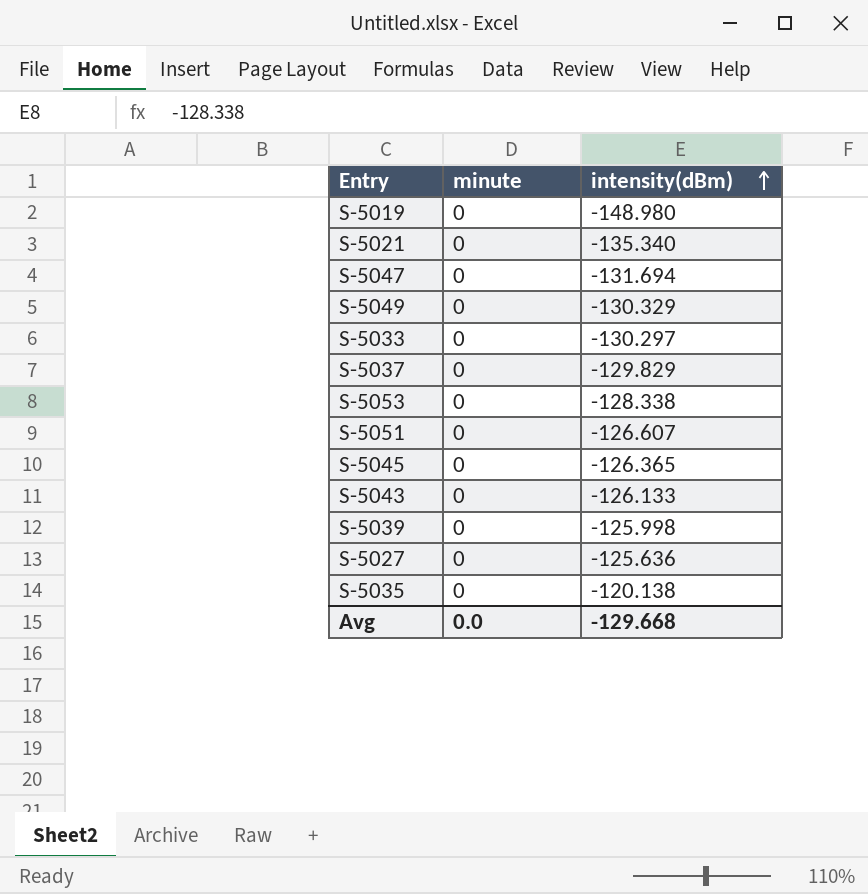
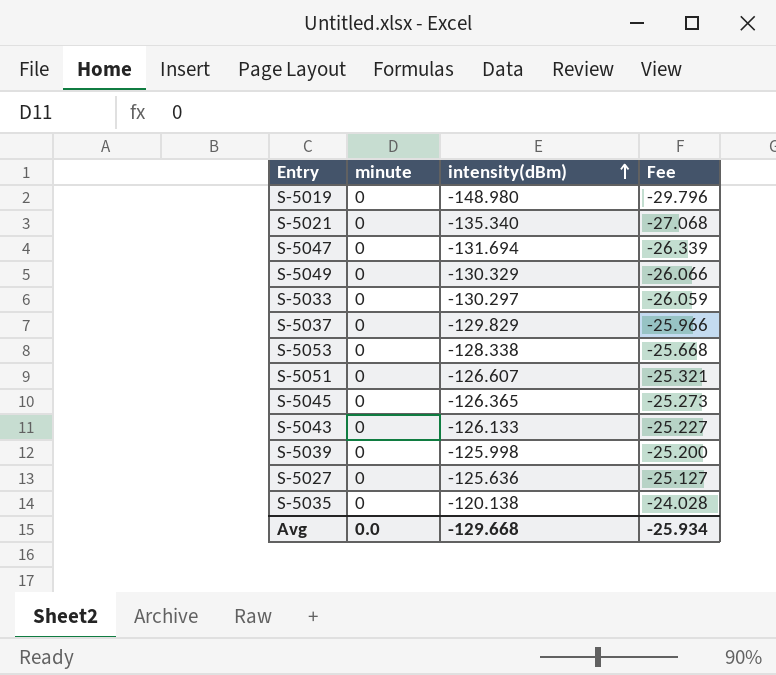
column Fee | formula: none -> [intensity(dBm)] * 0.2

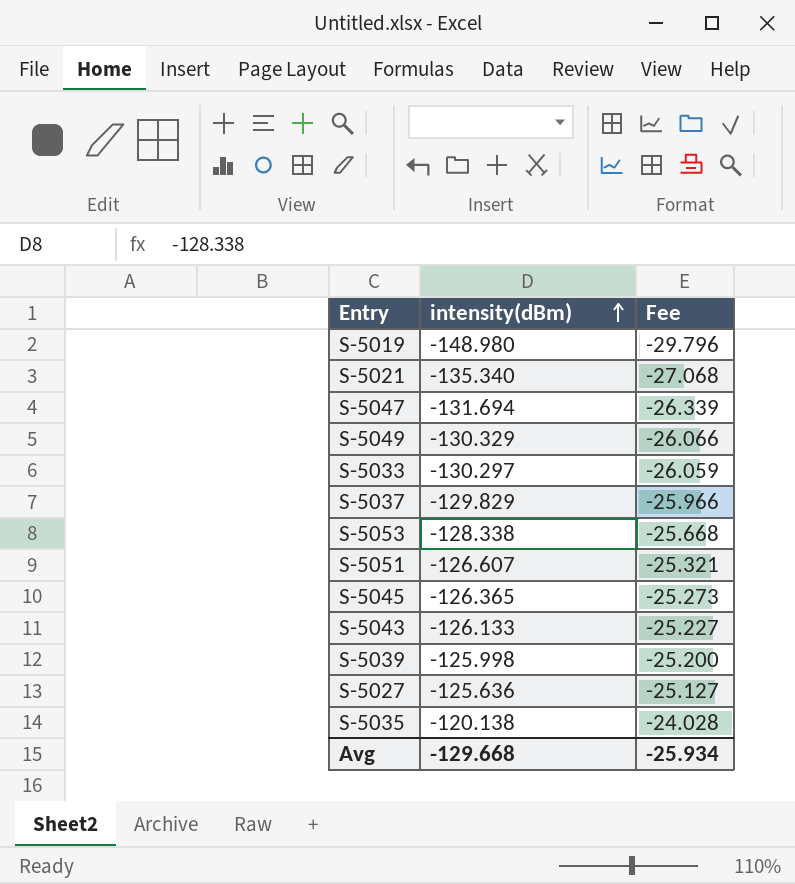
column minute | position: 2 -> none

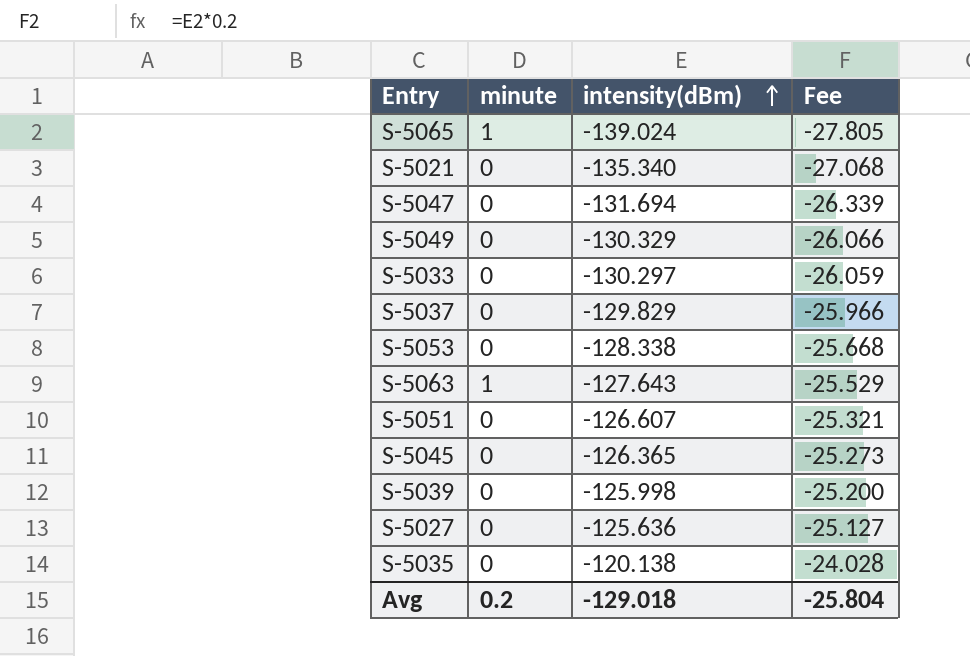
column minute | position: none -> 2
row S-5019: -148.980 | -29.796 -> none
row S-5043: -126.133 | -25.227 -> none
row S-5065: none -> 1 | -139.024 | -27.805
row S-5063: none -> 1 | -127.643 | -25.529
Avg | intensity(dBm): -129.668 -> -129.018
Avg | Fee: -25.934 -> -25.804

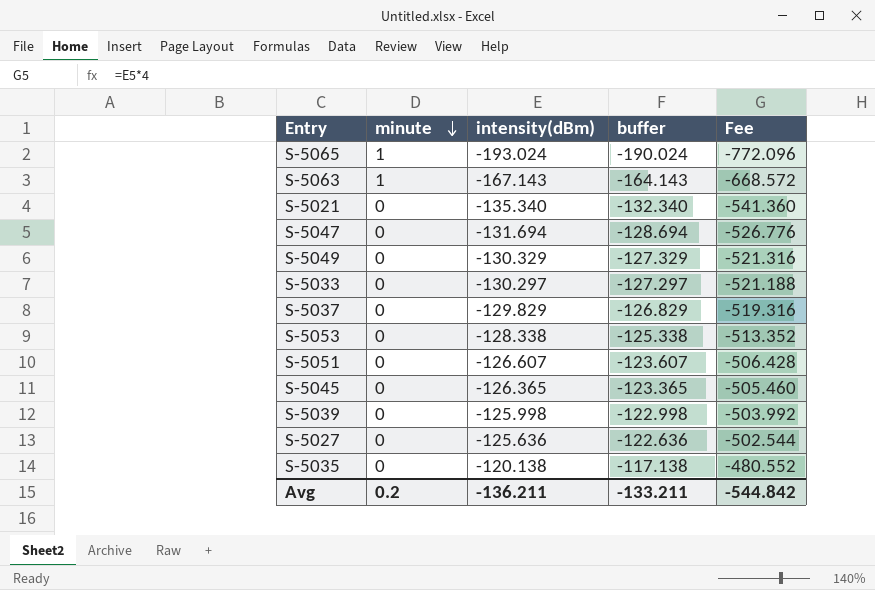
row order: intensity(dBm) ascending -> minute descending
column buffer | formula: none -> [intensity(dBm)] + 3
column Fee | formula: [intensity(dBm)] * 0.2 -> [intensity(dBm)] * 4
S-5065 | intensity(dBm): -139.024 -> -193.024
S-5063 | intensity(dBm): -127.643 -> -167.143
Avg | intensity(dBm): -129.018 -> -136.211
Avg | Fee: -25.804 -> -544.842

